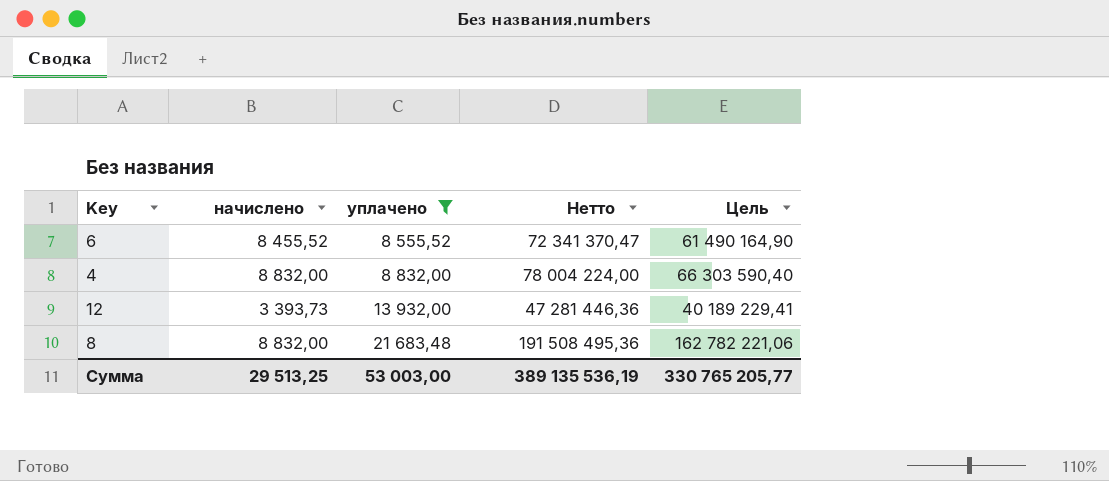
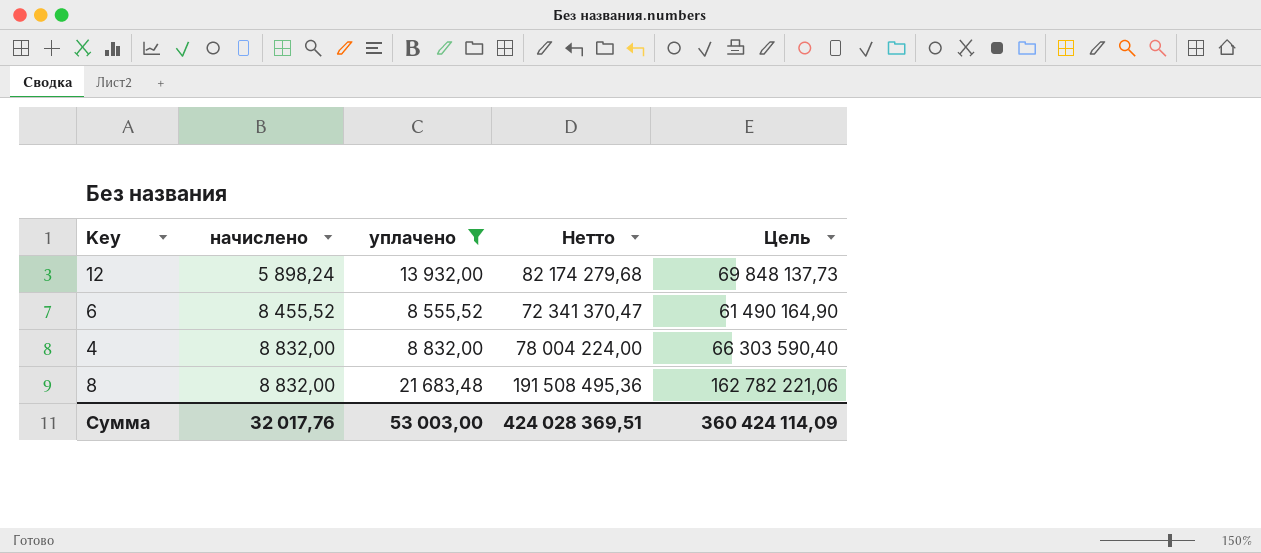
row order: уплачено ascending -> начислено ascending
12 | начислено: 3 393,73 -> 5 898,24
12 | Нетто: 47 281 446,36 -> 82 174 279,68
12 | Цель: 40 189 229,41 -> 69 848 137,73
Сумма | начислено: 29 513,25 -> 32 017,76
Сумма | Нетто: 389 135 536,19 -> 424 028 369,51
Сумма | Цель: 330 765 205,77 -> 360 424 114,09

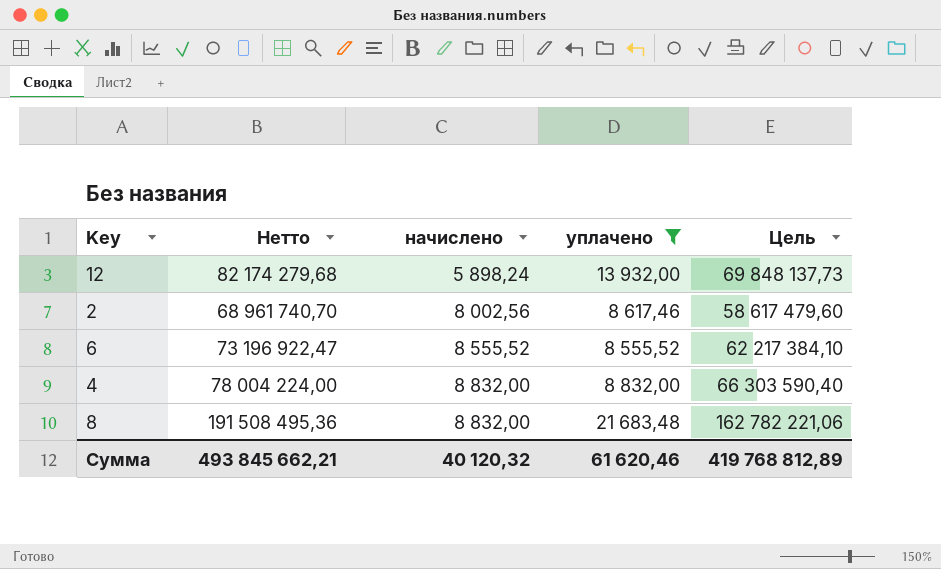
column Нетто | position: 4 -> 2
row 2: none -> 68 961 740,70 | 8 002,56 | 8 617,46 | 58 617 479,60
6 | Нетто: 72 341 370,47 -> 73 196 922,47
6 | начислено: 8 455,52 -> 8 555,52
6 | Цель: 61 490 164,90 -> 62 217 384,10
Сумма | Нетто: 424 028 369,51 -> 493 845 662,21
Сумма | начислено: 32 017,76 -> 40 120,32
Сумма | уплачено: 53 003,00 -> 61 620,46
Сумма | Цель: 360 424 114,09 -> 419 768 812,89

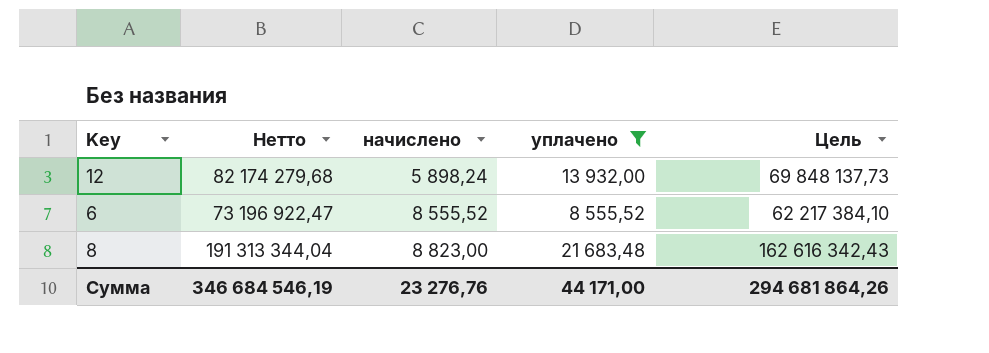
row 2: 68 961 740,70 | 8 002,56 | 8 617,46 | 58 617 479,60 -> none
row 4: 78 004 224,00 | 8 832,00 | 8 832,00 | 66 303 590,40 -> none
8 | Нетто: 191 508 495,36 -> 191 313 344,04
8 | начислено: 8 832,00 -> 8 823,00
8 | Цель: 162 782 221,06 -> 162 616 342,43
Сумма | Нетто: 493 845 662,21 -> 346 684 546,19
Сумма | начислено: 40 120,32 -> 23 276,76
Сумма | уплачено: 61 620,46 -> 44 171,00
Сумма | Цель: 419 768 812,89 -> 294 681 864,26

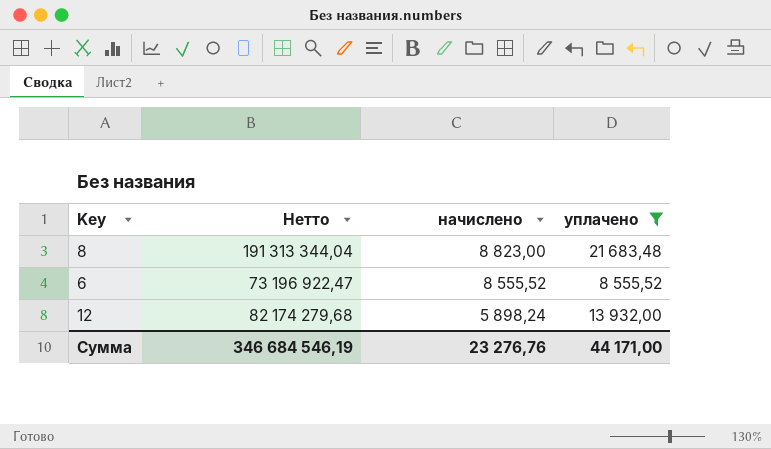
row order: начислено ascending -> начислено descending
column Цель | formula: [Нетто] * 0,85 -> none

